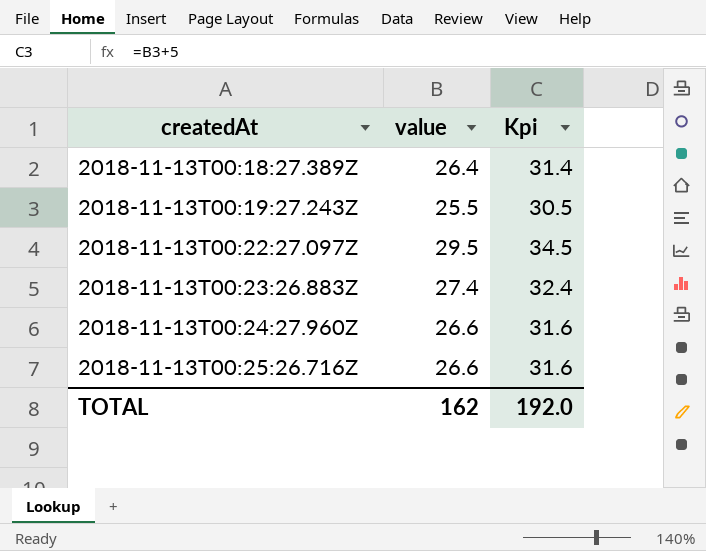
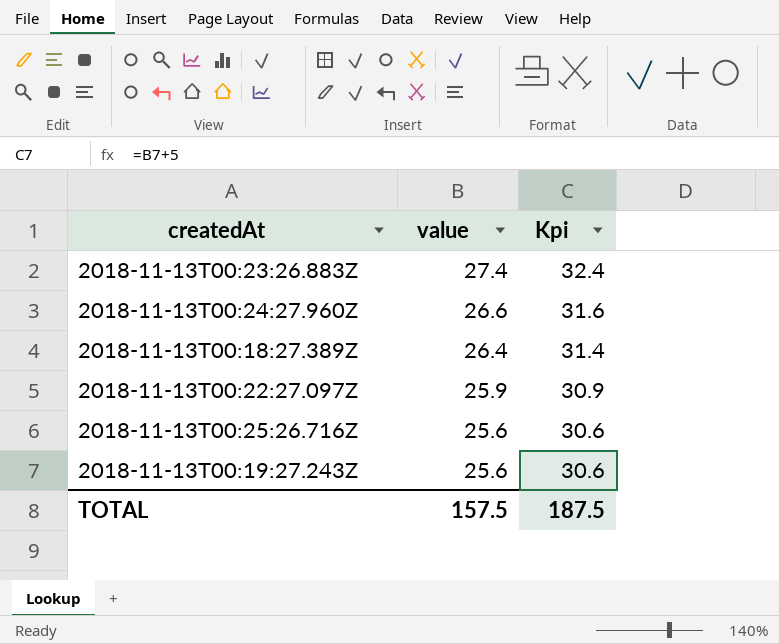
row order: createdAt ascending -> value descending
2018-11-13T00:22:27.097Z | value: 29.5 -> 25.9
2018-11-13T00:22:27.097Z | Kpi: 34.5 -> 30.9
2018-11-13T00:25:26.716Z | value: 26.6 -> 25.6
2018-11-13T00:25:26.716Z | Kpi: 31.6 -> 30.6
2018-11-13T00:19:27.243Z | value: 25.5 -> 25.6
2018-11-13T00:19:27.243Z | Kpi: 30.5 -> 30.6
TOTAL | value: 162 -> 157.5
TOTAL | Kpi: 192.0 -> 187.5

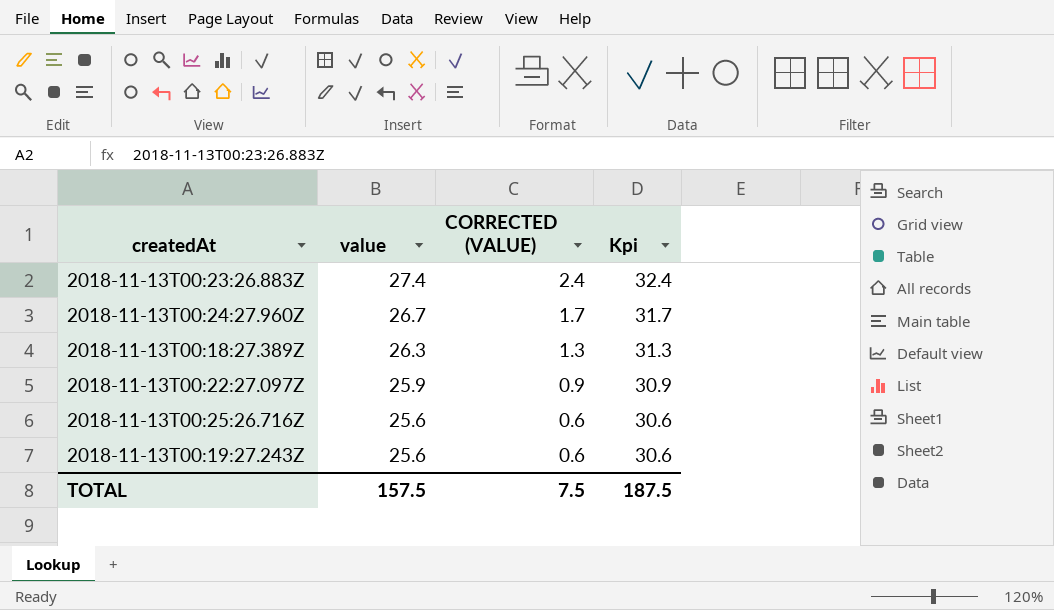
column CORRECTED (VALUE) | formula: none -> [value] - 25
2018-11-13T00:24:27.960Z | value: 26.6 -> 26.7
2018-11-13T00:24:27.960Z | Kpi: 31.6 -> 31.7
2018-11-13T00:18:27.389Z | value: 26.4 -> 26.3
2018-11-13T00:18:27.389Z | Kpi: 31.4 -> 31.3

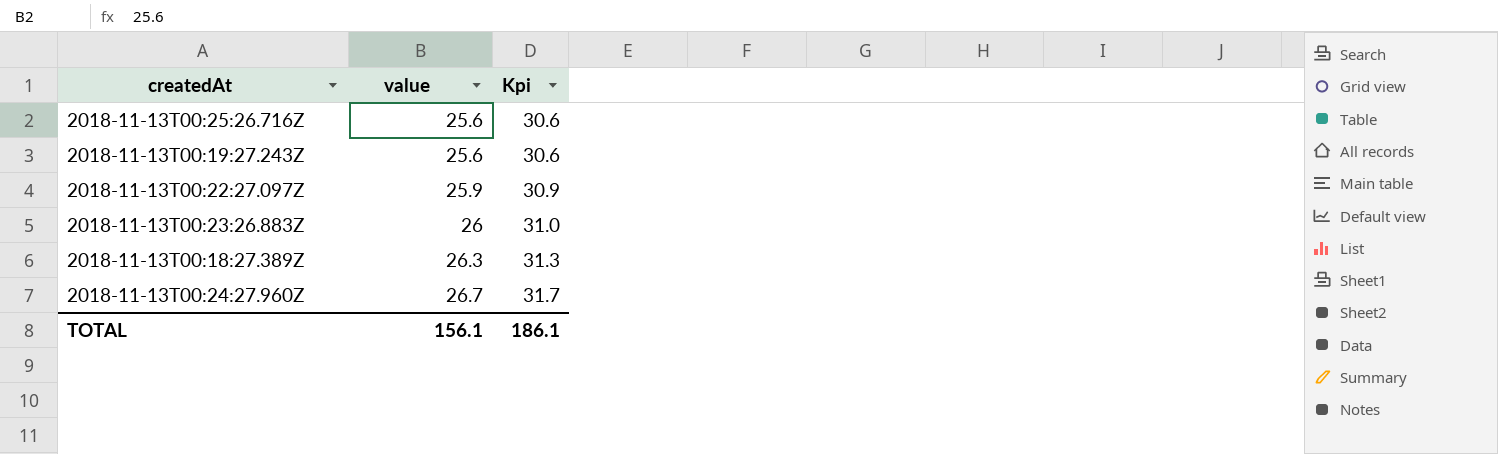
row order: value descending -> value ascending
column CORRECTED (VALUE) | formula: [value] - 25 -> none
2018-11-13T00:23:26.883Z | value: 27.4 -> 26
2018-11-13T00:23:26.883Z | Kpi: 32.4 -> 31.0
TOTAL | value: 157.5 -> 156.1
TOTAL | Kpi: 187.5 -> 186.1

